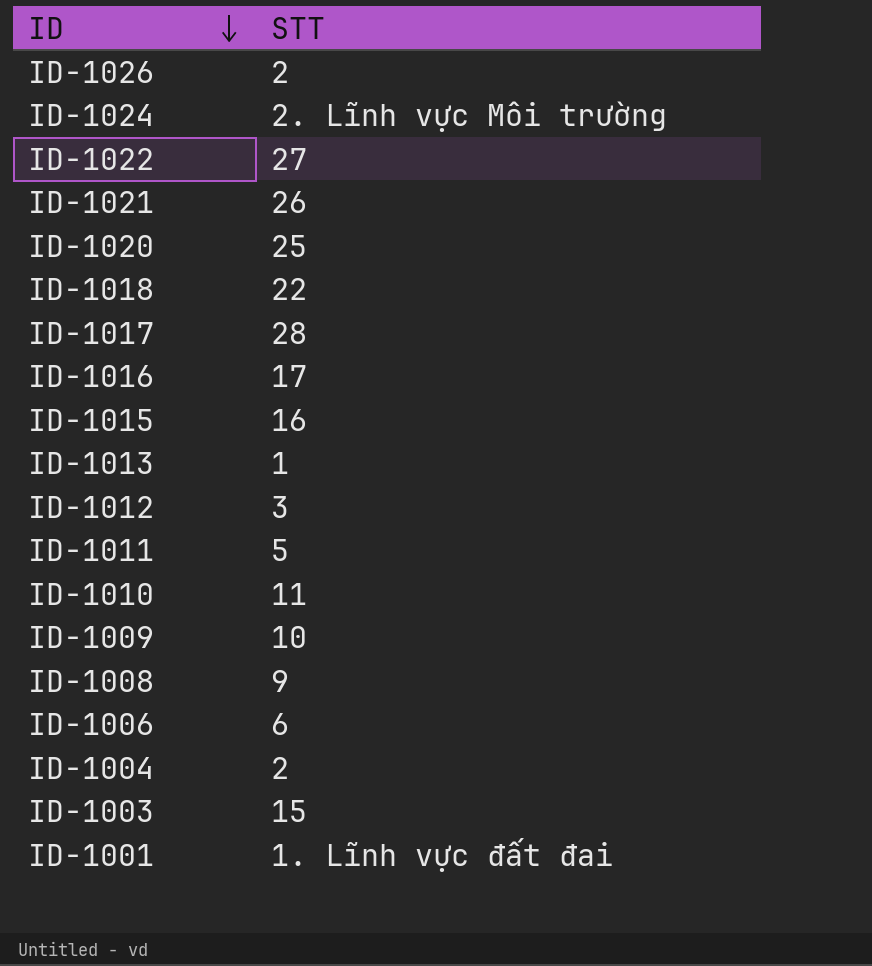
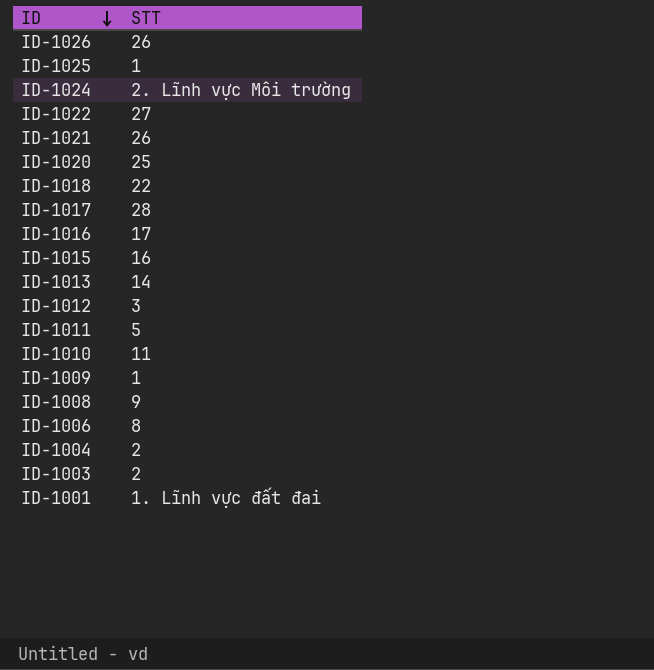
ID-1026 | STT: 2 -> 26
row ID-1025: none -> 1
ID-1013 | STT: 1 -> 14
ID-1009 | STT: 10 -> 1
ID-1006 | STT: 6 -> 8
ID-1003 | STT: 15 -> 2

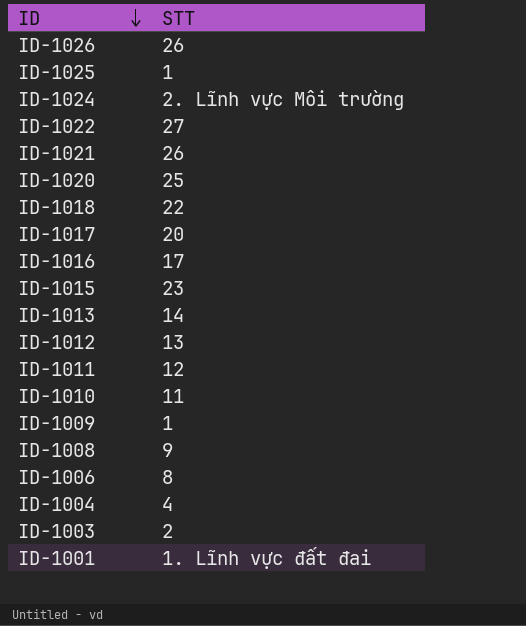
ID-1017 | STT: 28 -> 20
ID-1015 | STT: 16 -> 23
ID-1012 | STT: 3 -> 13
ID-1011 | STT: 5 -> 12
ID-1004 | STT: 2 -> 4

